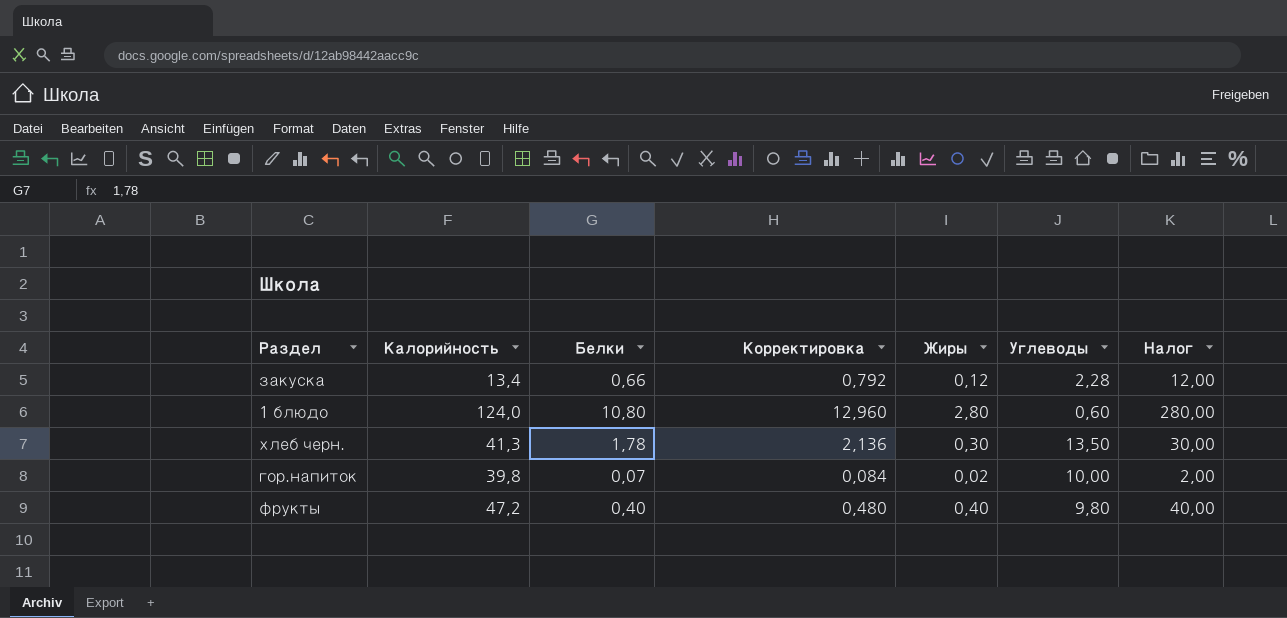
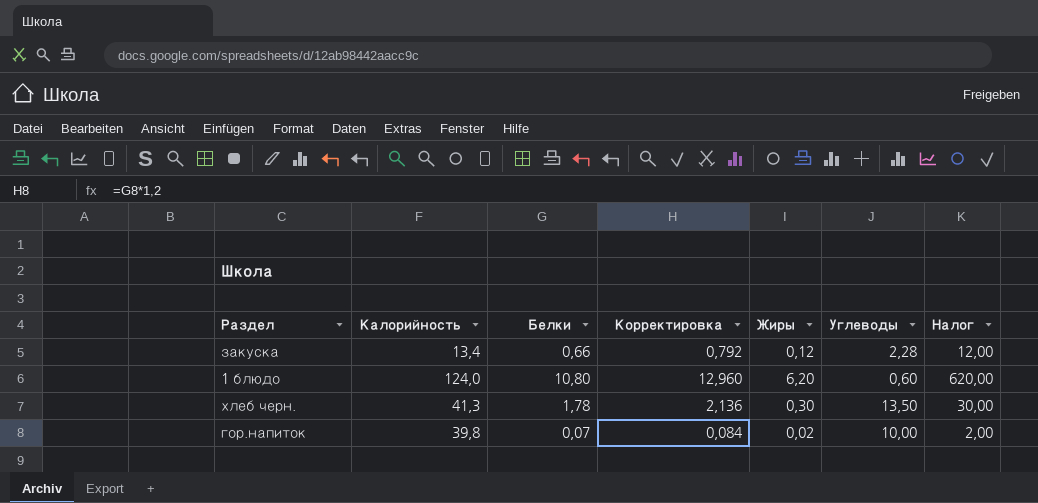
row фрукты: 47,2 | 0,40 | 0,480 | 0,40 | 9,80 | 40,00 -> none
1 блюдо | Жиры: 2,80 -> 6,20
1 блюдо | Налог: 280,00 -> 620,00

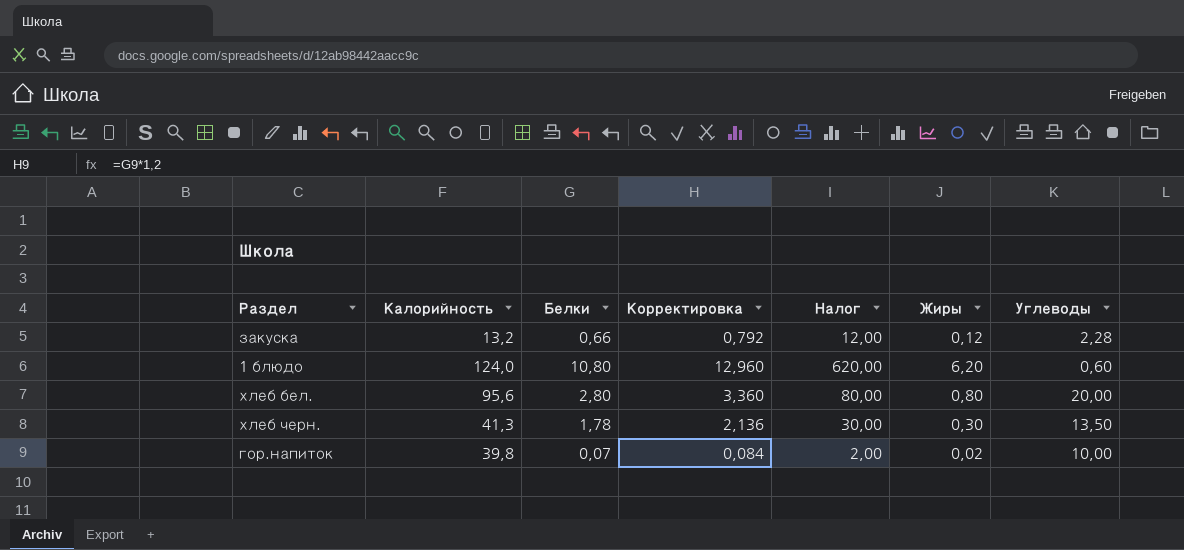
column Налог | position: 7 -> 5
закуска | Калорийность: 13,4 -> 13,2
row хлеб бел.: none -> 95,6 | 2,80 | 3,360 | 80,00 | 0,80 | 20,00

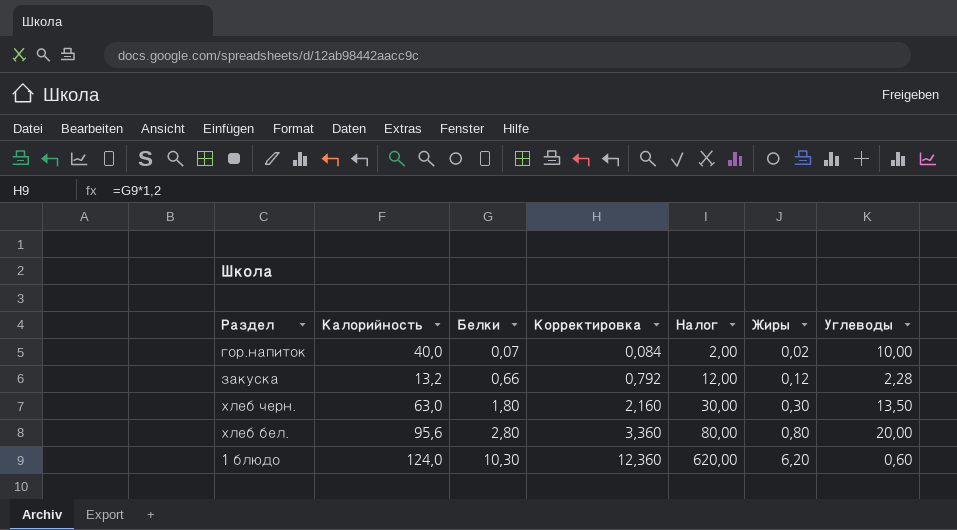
row order: none -> Белки ascending
гор.напиток | Калорийность: 39,8 -> 40,0
хлеб черн. | Калорийность: 41,3 -> 63,0
хлеб черн. | Белки: 1,78 -> 1,80
хлеб черн. | Корректировка: 2,136 -> 2,160
1 блюдо | Белки: 10,80 -> 10,30
1 блюдо | Корректировка: 12,960 -> 12,360

